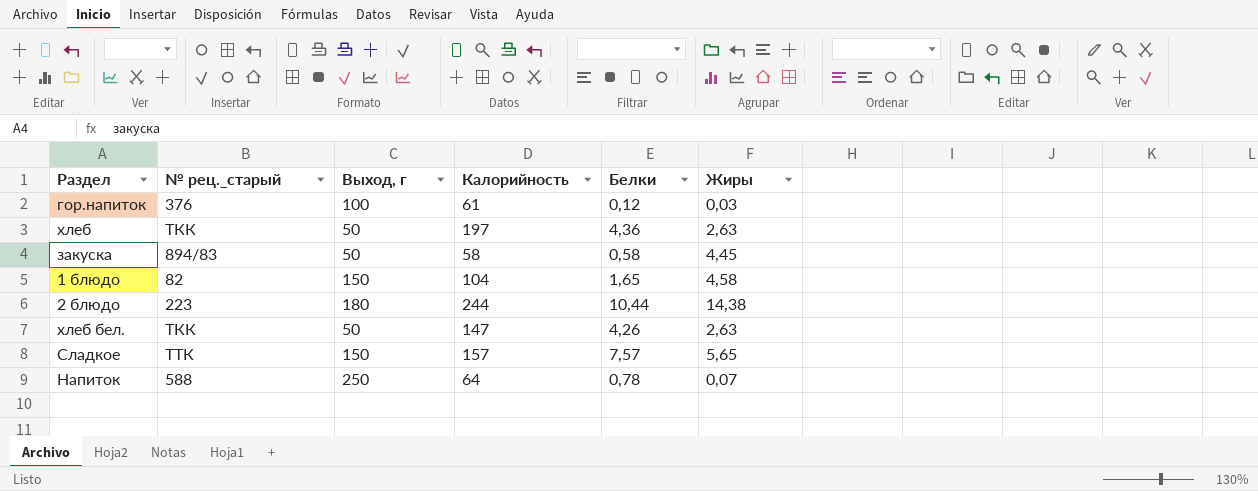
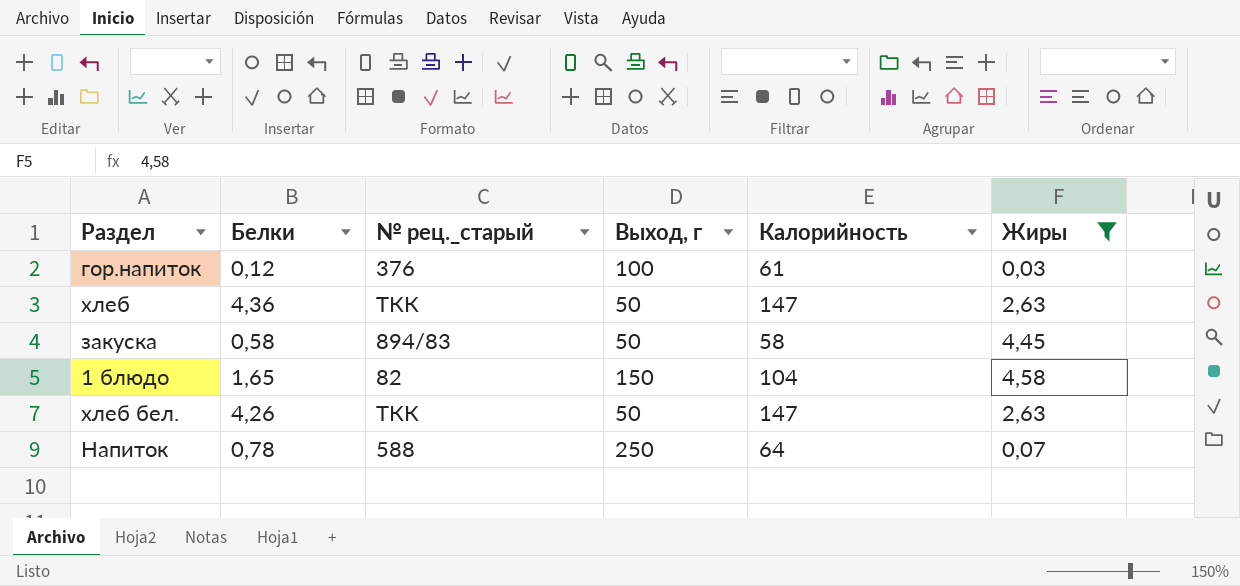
filter: none -> Жиры <= 4,58
column Белки | position: 5 -> 2
хлеб | Калорийность: 197 -> 147

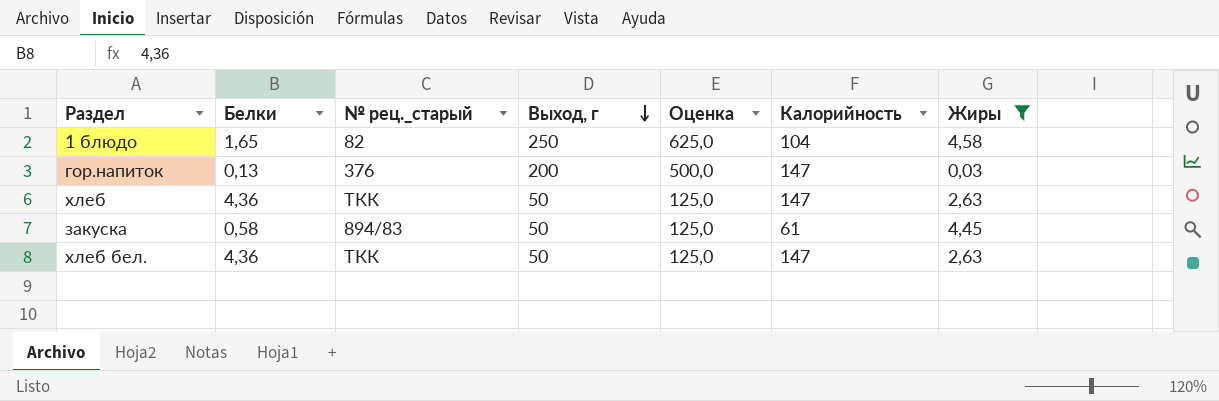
row order: none -> Выход, г descending
column Оценка | formula: none -> [Выход, г] * 2,5
row Напиток: 0,78 | 588 | 250 | 64 | 0,07 -> none
1 блюдо | Выход, г: 150 -> 250
гор.напиток | Белки: 0,12 -> 0,13
гор.напиток | Выход, г: 100 -> 200
гор.напиток | Калорийность: 61 -> 147
закуска | Калорийность: 58 -> 61
хлеб бел. | Белки: 4,26 -> 4,36

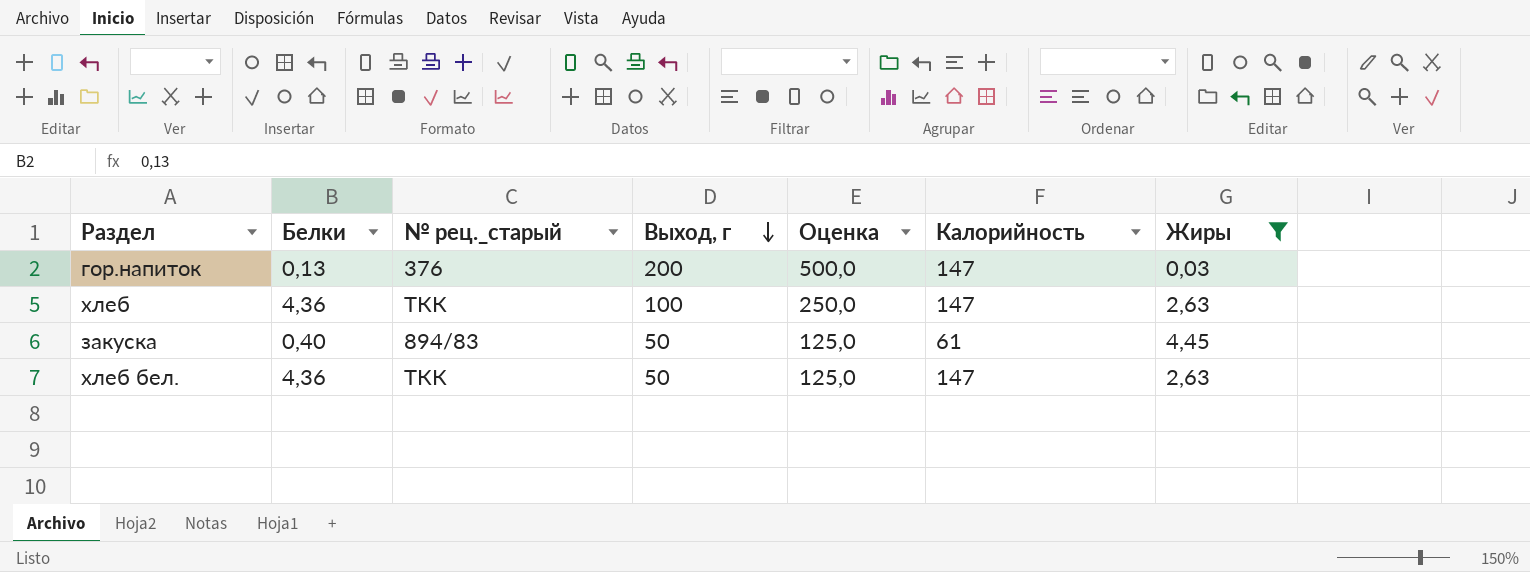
row 1 блюдо: 1,65 | 82 | 250 | 625,0 | 104 | 4,58 -> none
хлеб | Выход, г: 50 -> 100
хлеб | Оценка: 125,0 -> 250,0
закуска | Белки: 0,58 -> 0,40

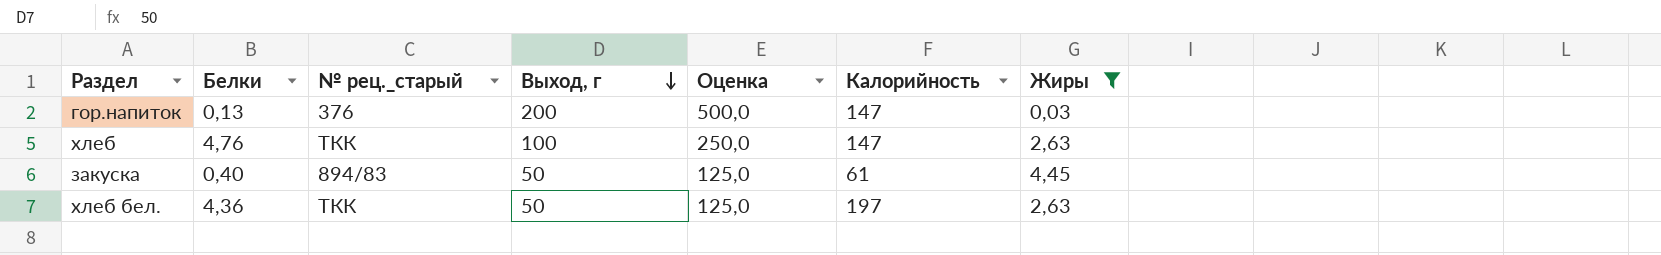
хлеб | Белки: 4,36 -> 4,76
хлеб бел. | Калорийность: 147 -> 197

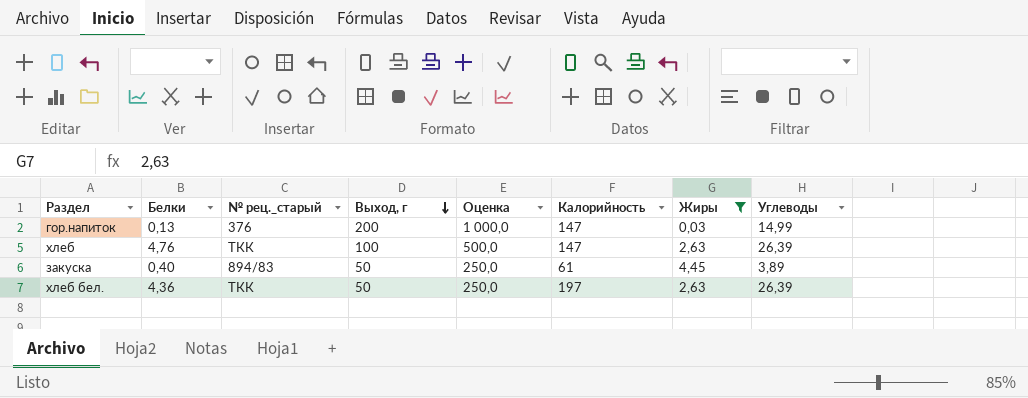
column Оценка | formula: [Выход, г] * 2,5 -> [Выход, г] * 5
column Углеводы | position: none -> 8

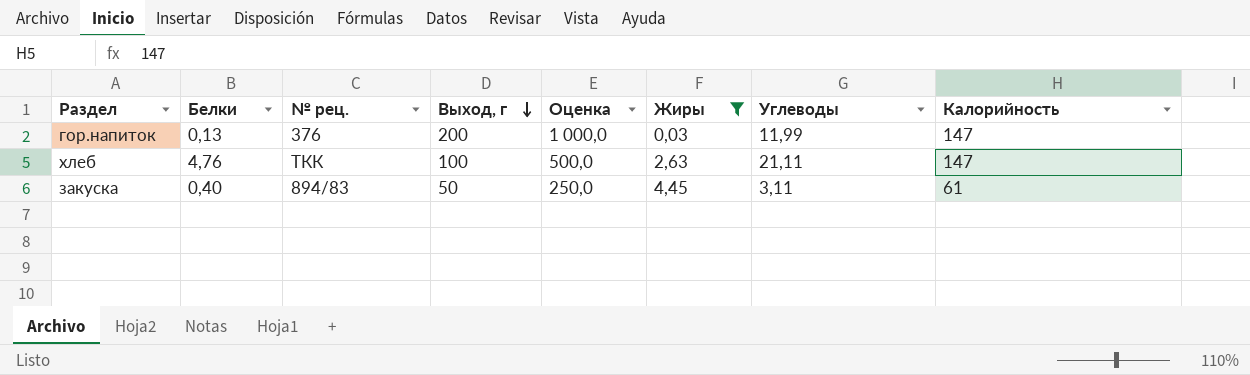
column name: № рец._старый -> № рец.
column Калорийность | position: 6 -> 8
row хлеб бел.: 4,36 | ТКК | 50 | 250,0 | 197 | 2,63 | 26,39 -> none
гор.напиток | Углеводы: 14,99 -> 11,99
хлеб | Углеводы: 26,39 -> 21,11
закуска | Углеводы: 3,89 -> 3,11

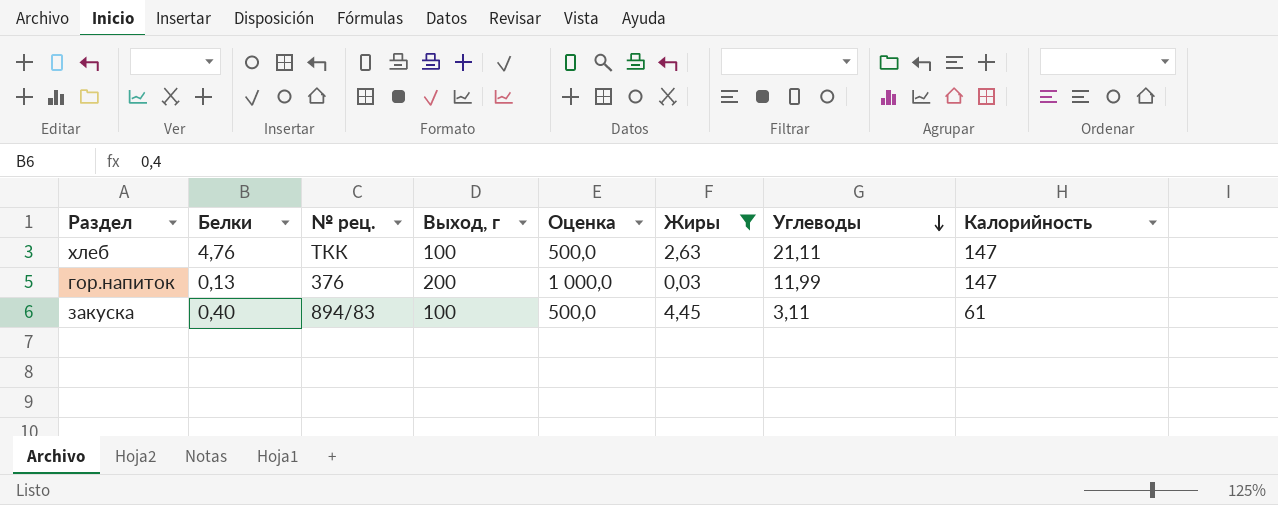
row order: Выход, г descending -> Углеводы descending
закуска | Выход, г: 50 -> 100
закуска | Оценка: 250,0 -> 500,0

